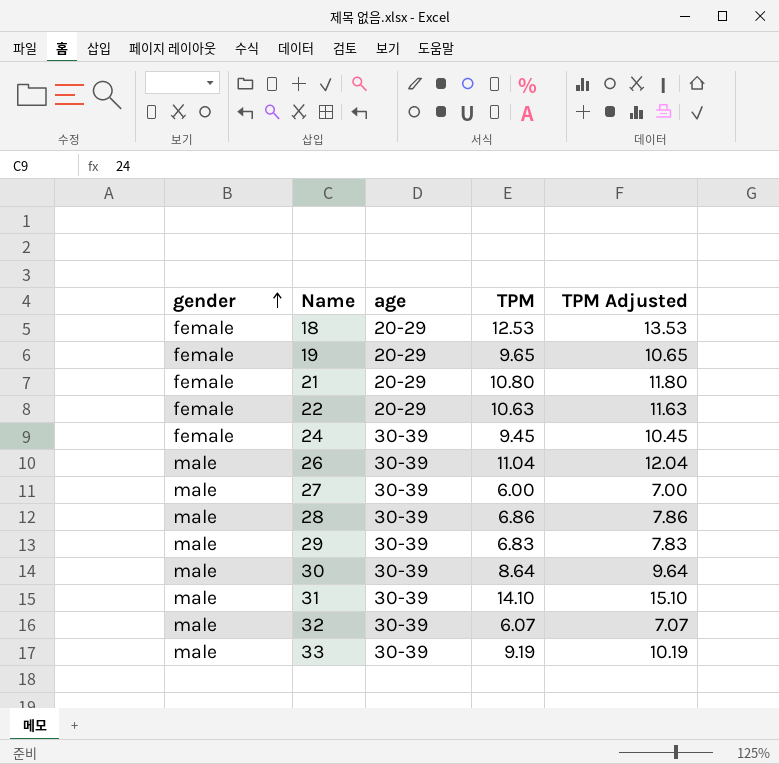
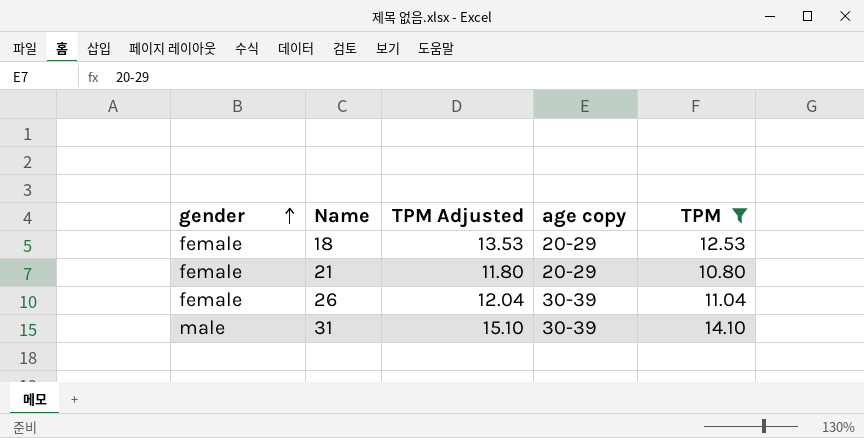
filter: none -> TPM >= 10.80
column TPM Adjusted | position: 5 -> 3
column name: age -> age copy
26 | gender: male -> female

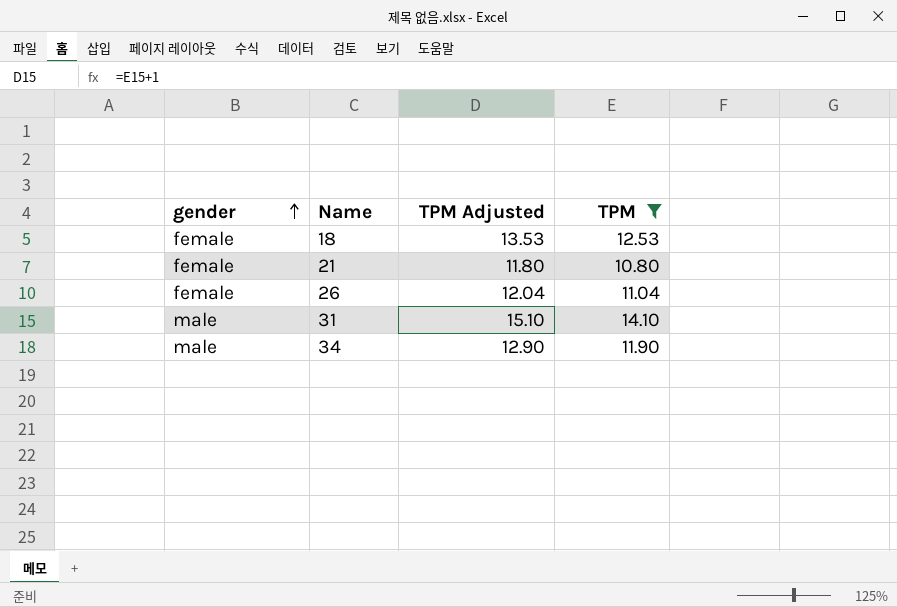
column age copy | position: 4 -> none
row 34: none -> male | 12.90 | 11.90

